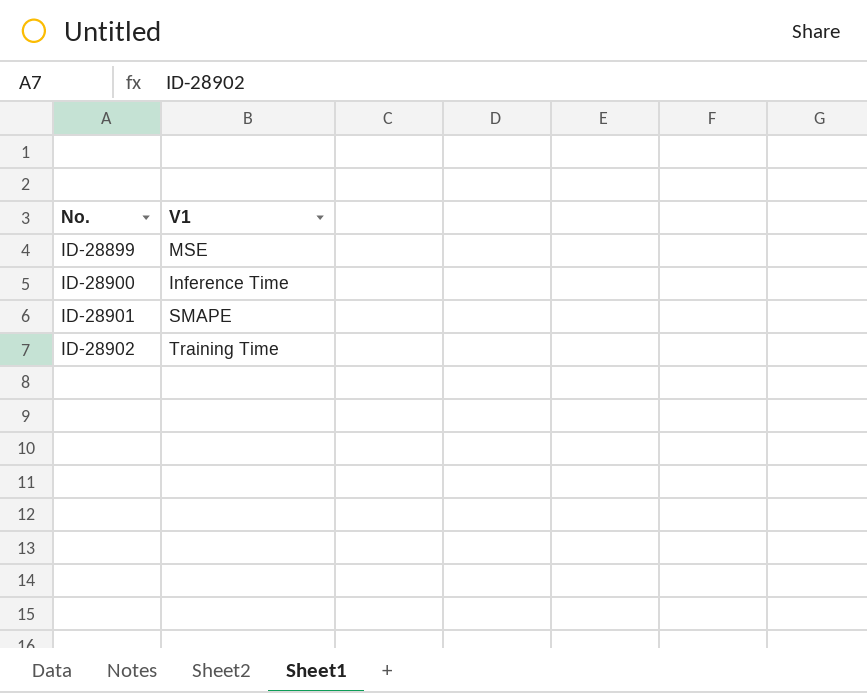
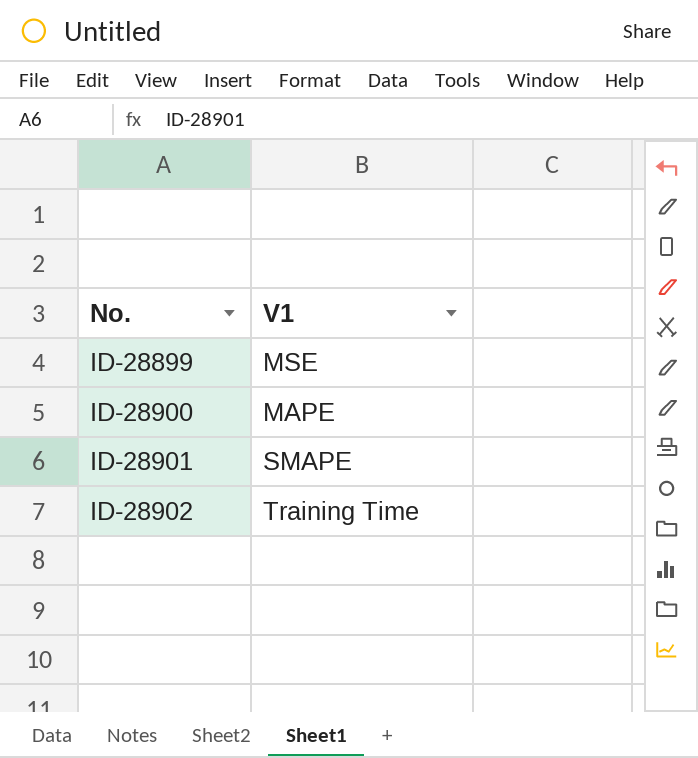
ID-28900 | V1: Inference Time -> MAPE

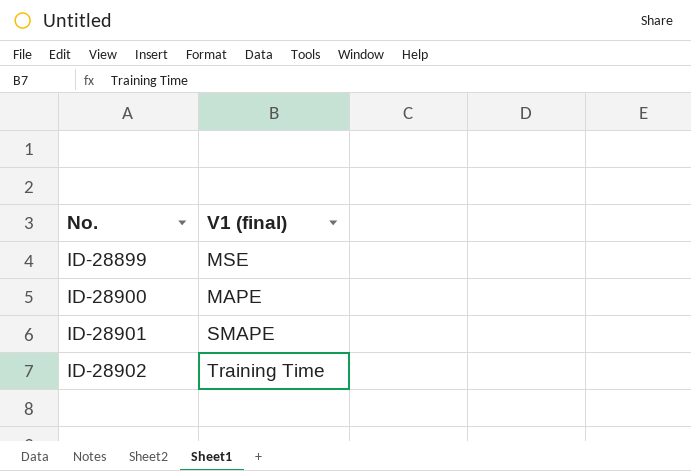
column name: V1 -> V1 (final)

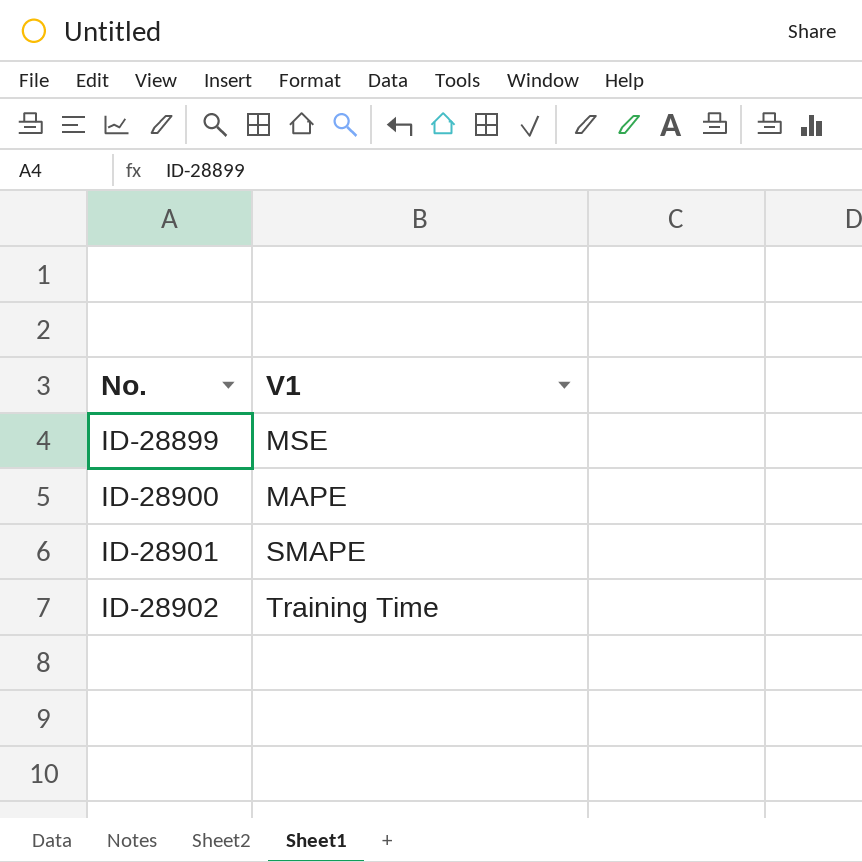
column name: V1 (final) -> V1

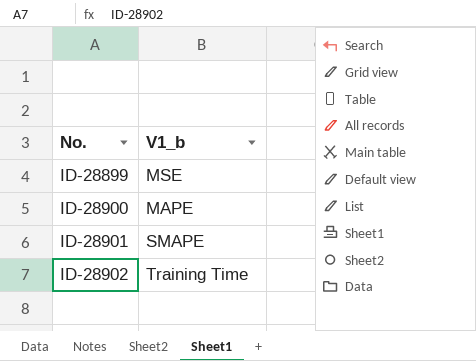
column name: V1 -> V1_b

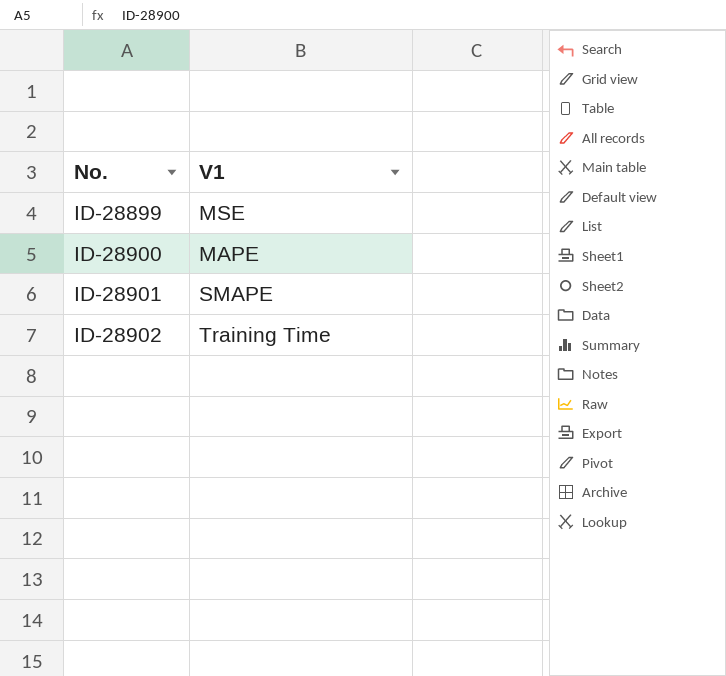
column name: V1_b -> V1

